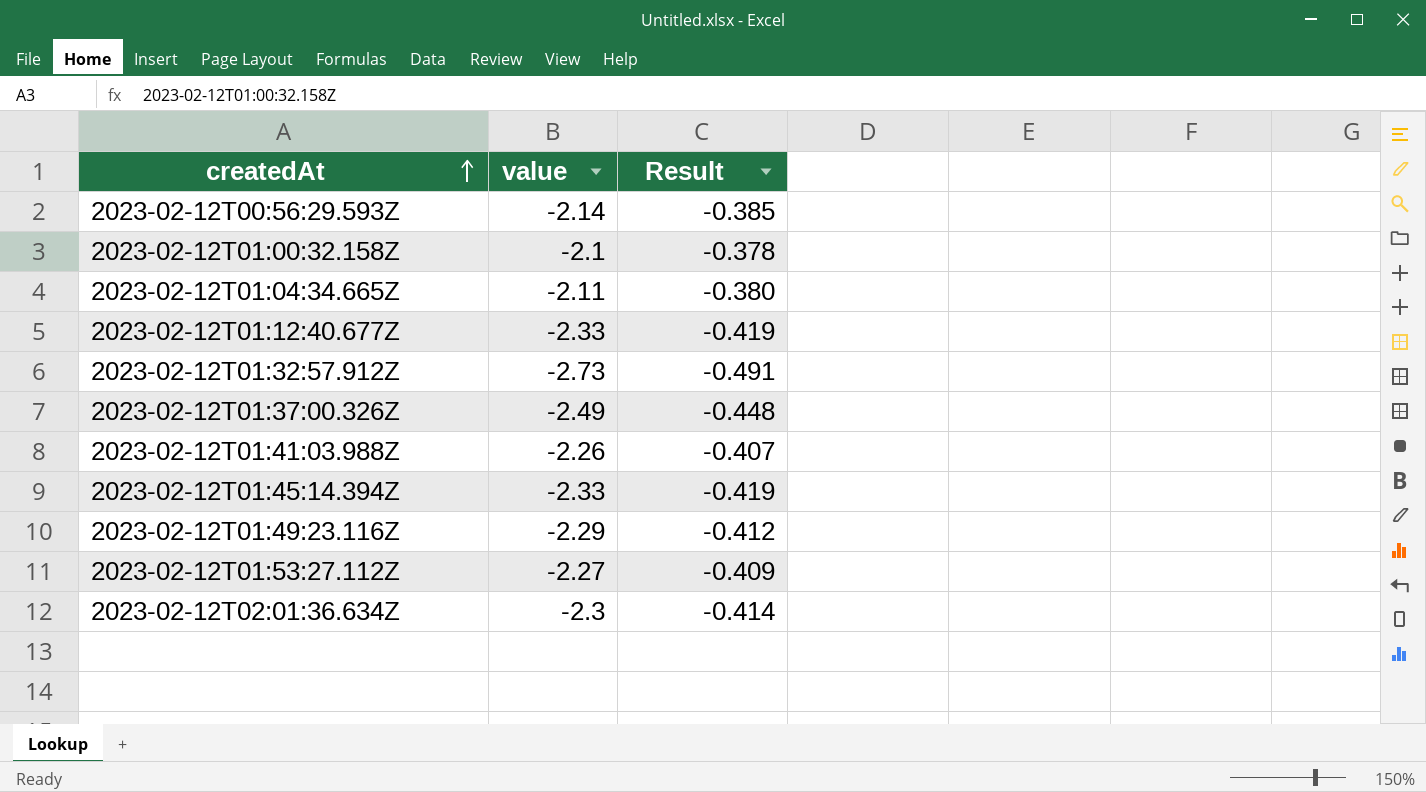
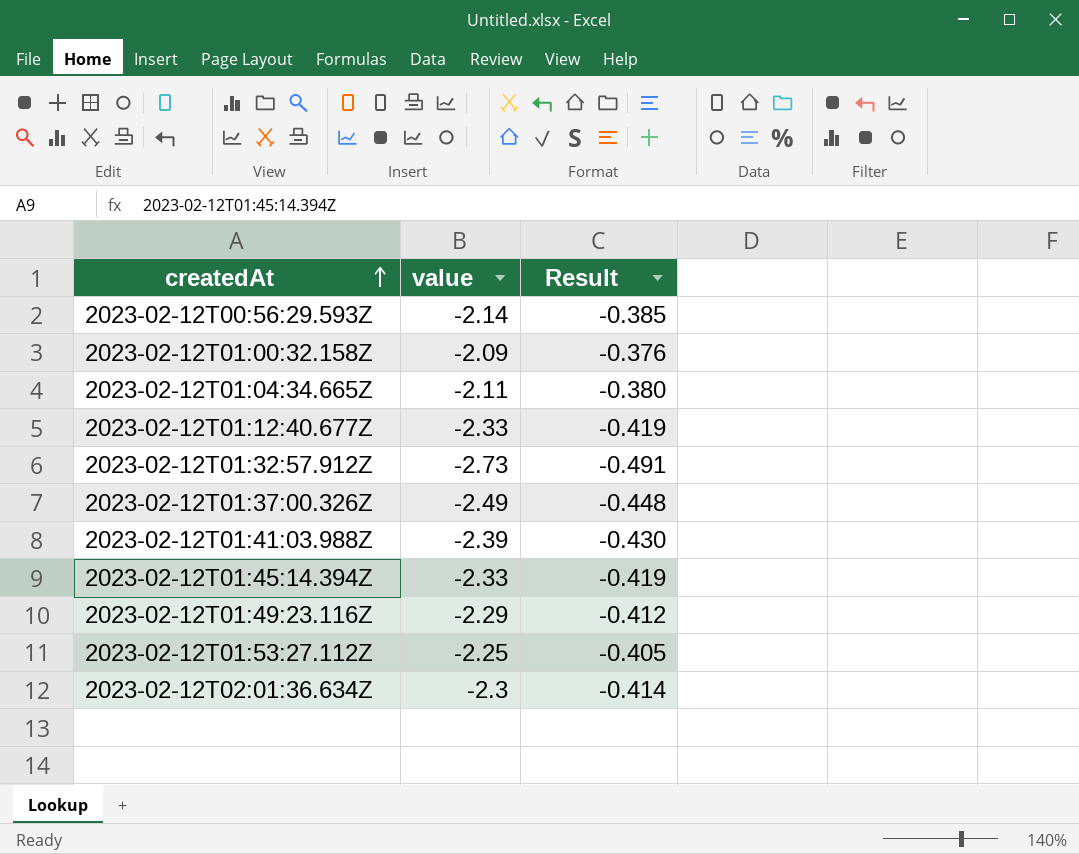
2023-02-12T01:00:32.158Z | value: -2.1 -> -2.09
2023-02-12T01:00:32.158Z | Result: -0.378 -> -0.376
2023-02-12T01:41:03.988Z | value: -2.26 -> -2.39
2023-02-12T01:41:03.988Z | Result: -0.407 -> -0.430
2023-02-12T01:53:27.112Z | value: -2.27 -> -2.25
2023-02-12T01:53:27.112Z | Result: -0.409 -> -0.405

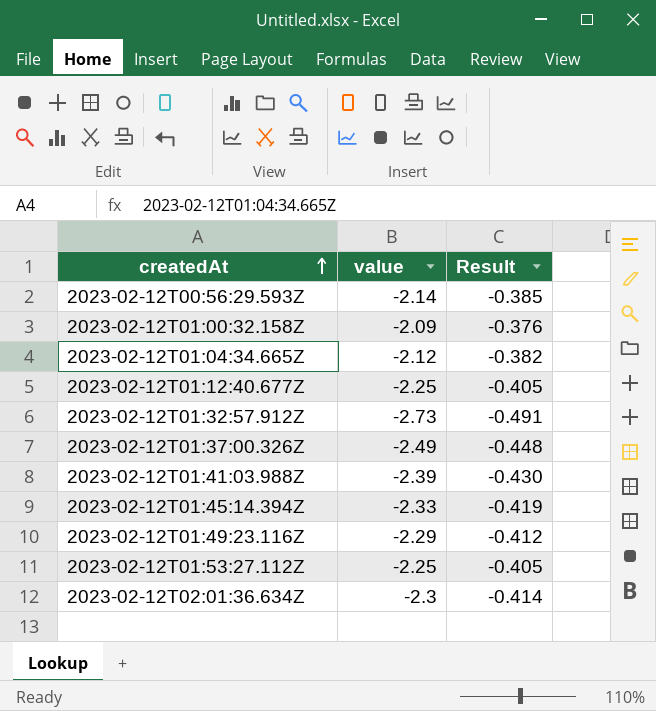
2023-02-12T01:04:34.665Z | value: -2.11 -> -2.12
2023-02-12T01:04:34.665Z | Result: -0.380 -> -0.382
2023-02-12T01:12:40.677Z | value: -2.33 -> -2.25
2023-02-12T01:12:40.677Z | Result: -0.419 -> -0.405

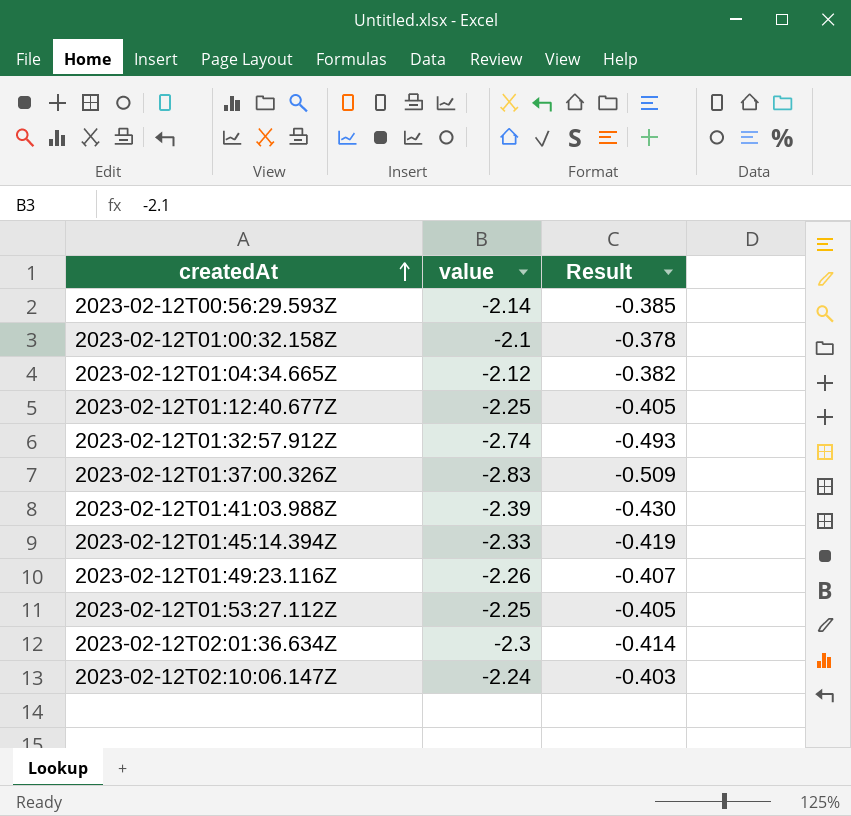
2023-02-12T01:00:32.158Z | value: -2.09 -> -2.1
2023-02-12T01:00:32.158Z | Result: -0.376 -> -0.378
2023-02-12T01:32:57.912Z | value: -2.73 -> -2.74
2023-02-12T01:32:57.912Z | Result: -0.491 -> -0.493
2023-02-12T01:37:00.326Z | value: -2.49 -> -2.83
2023-02-12T01:37:00.326Z | Result: -0.448 -> -0.509
2023-02-12T01:49:23.116Z | value: -2.29 -> -2.26
2023-02-12T01:49:23.116Z | Result: -0.412 -> -0.407
row 2023-02-12T02:10:06.147Z: none -> -2.24 | -0.403

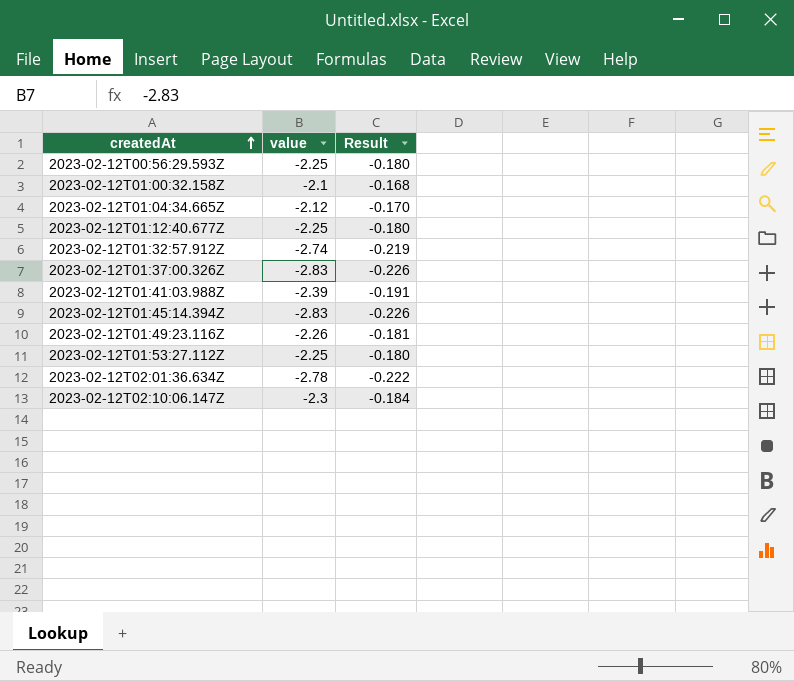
column Result | formula: [value] * 0.18 -> [value] * 0.08
2023-02-12T00:56:29.593Z | value: -2.14 -> -2.25
2023-02-12T01:45:14.394Z | value: -2.33 -> -2.83
2023-02-12T02:01:36.634Z | value: -2.3 -> -2.78
2023-02-12T02:10:06.147Z | value: -2.24 -> -2.3

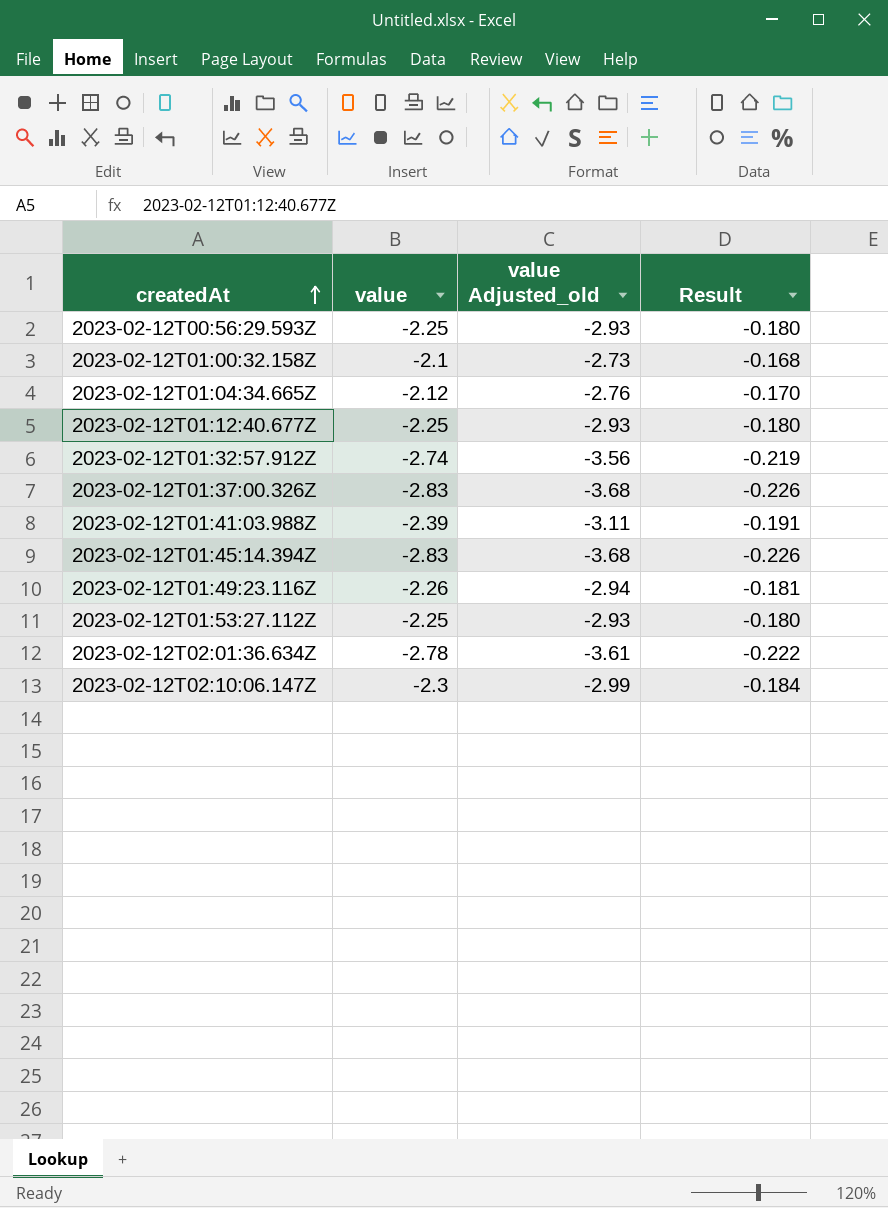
column value Adjusted_old | formula: none -> [value] * 1.3

